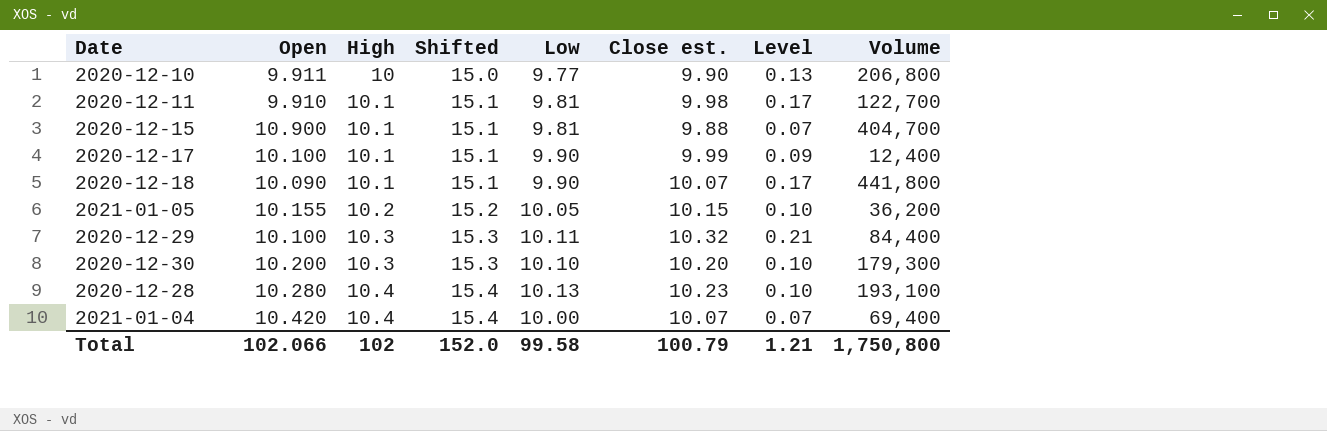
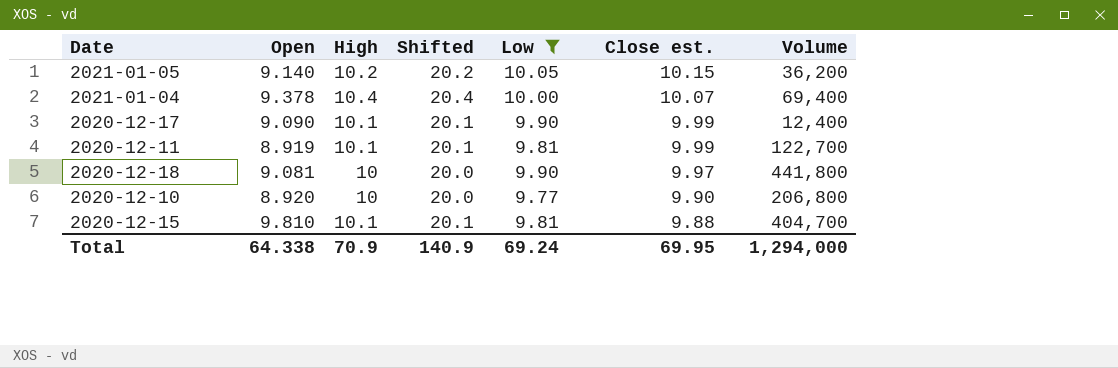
filter: none -> Low <= 10.05
row order: High ascending -> Close est. descending
column Level | formula: [Close est.] - [Low] -> none
column Shifted | formula: [High] + 5 -> [High] + 10
2021-01-05 | Open: 10.155 -> 9.140
2021-01-04 | Open: 10.420 -> 9.378
2020-12-17 | Open: 10.100 -> 9.090
2020-12-11 | Open: 9.910 -> 8.919
2020-12-11 | Close est.: 9.98 -> 9.99
2020-12-18 | Open: 10.090 -> 9.081
2020-12-18 | High: 10.1 -> 10
2020-12-18 | Close est.: 10.07 -> 9.97
2020-12-10 | Open: 9.911 -> 8.920
2020-12-15 | Open: 10.900 -> 9.810
Total | Open: 102.066 -> 64.338
Total | High: 102 -> 70.9
Total | Shifted: 152.0 -> 140.9
Total | Low: 99.58 -> 69.24
Total | Close est.: 100.79 -> 69.95
Total | Volume: 1,750,800 -> 1,294,000

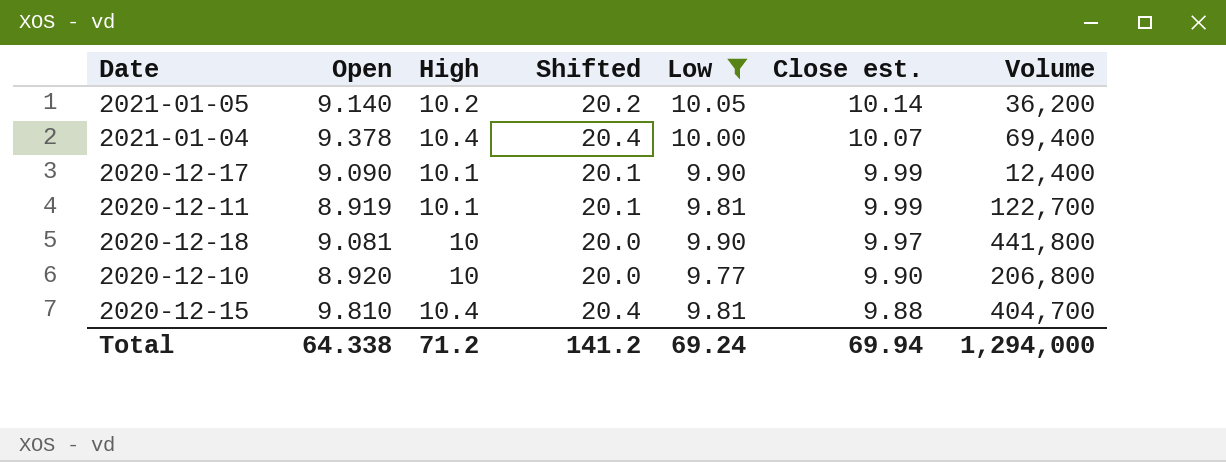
2021-01-05 | Close est.: 10.15 -> 10.14
2020-12-15 | High: 10.1 -> 10.4
2020-12-15 | Shifted: 20.1 -> 20.4
Total | High: 70.9 -> 71.2
Total | Shifted: 140.9 -> 141.2
Total | Close est.: 69.95 -> 69.94

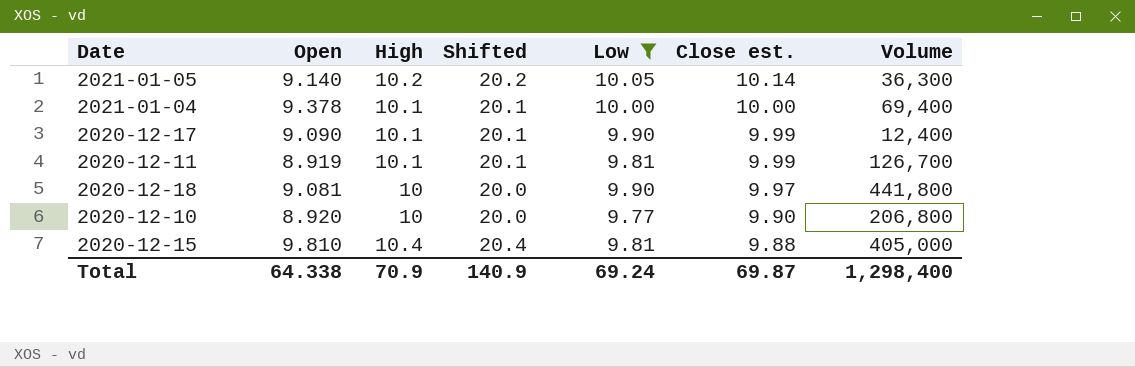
2021-01-05 | Volume: 36,200 -> 36,300
2021-01-04 | High: 10.4 -> 10.1
2021-01-04 | Shifted: 20.4 -> 20.1
2021-01-04 | Close est.: 10.07 -> 10.00
2020-12-11 | Volume: 122,700 -> 126,700
2020-12-15 | Volume: 404,700 -> 405,000
Total | High: 71.2 -> 70.9
Total | Shifted: 141.2 -> 140.9
Total | Close est.: 69.94 -> 69.87
Total | Volume: 1,294,000 -> 1,298,400

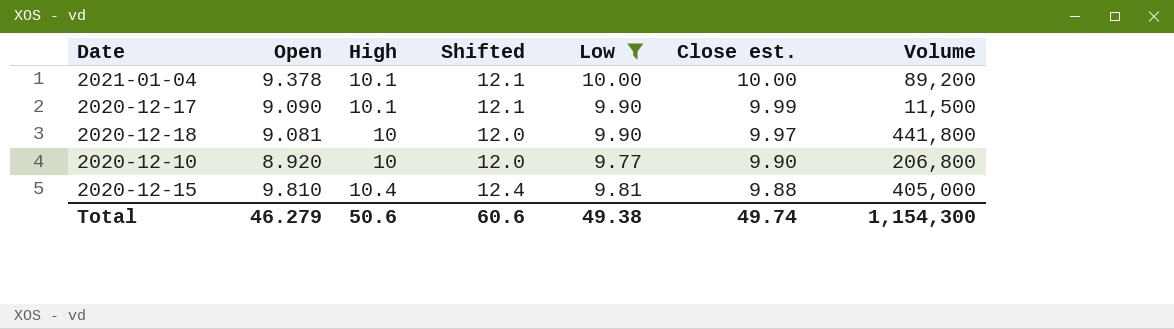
column Shifted | formula: [High] + 10 -> [High] + 2
row 2021-01-05: 9.140 | 10.2 | 20.2 | 10.05 | 10.14 | 36,300 -> none
row 2020-12-11: 8.919 | 10.1 | 20.1 | 9.81 | 9.99 | 126,700 -> none
2021-01-04 | Volume: 69,400 -> 89,200
2020-12-17 | Volume: 12,400 -> 11,500
Total | Open: 64.338 -> 46.279
Total | High: 70.9 -> 50.6
Total | Shifted: 140.9 -> 60.6
Total | Low: 69.24 -> 49.38
Total | Close est.: 69.87 -> 49.74
Total | Volume: 1,298,400 -> 1,154,300

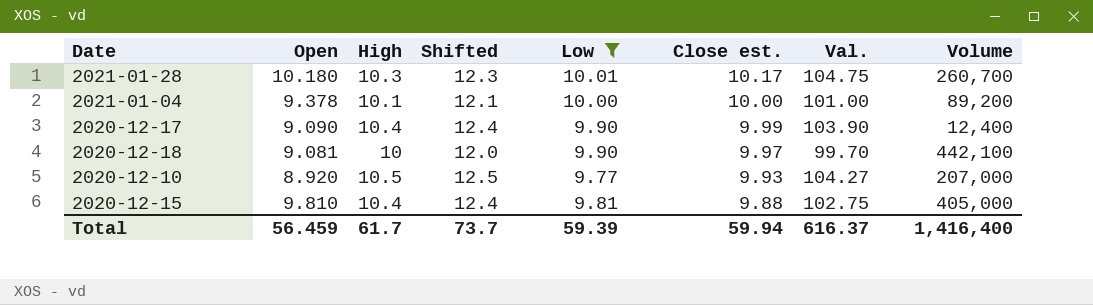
column Val. | formula: none -> [High] * [Close est.]
row 2021-01-28: none -> 10.180 | 10.3 | 12.3 | 10.01 | 10.17 | 104.75 | 260,700
2020-12-17 | High: 10.1 -> 10.4
2020-12-17 | Shifted: 12.1 -> 12.4
2020-12-17 | Volume: 11,500 -> 12,400
2020-12-18 | Volume: 441,800 -> 442,100
2020-12-10 | High: 10 -> 10.5
2020-12-10 | Shifted: 12.0 -> 12.5
2020-12-10 | Close est.: 9.90 -> 9.93
2020-12-10 | Volume: 206,800 -> 207,000
Total | Open: 46.279 -> 56.459
Total | High: 50.6 -> 61.7
Total | Shifted: 60.6 -> 73.7
Total | Low: 49.38 -> 59.39
Total | Close est.: 49.74 -> 59.94
Total | Volume: 1,154,300 -> 1,416,400

